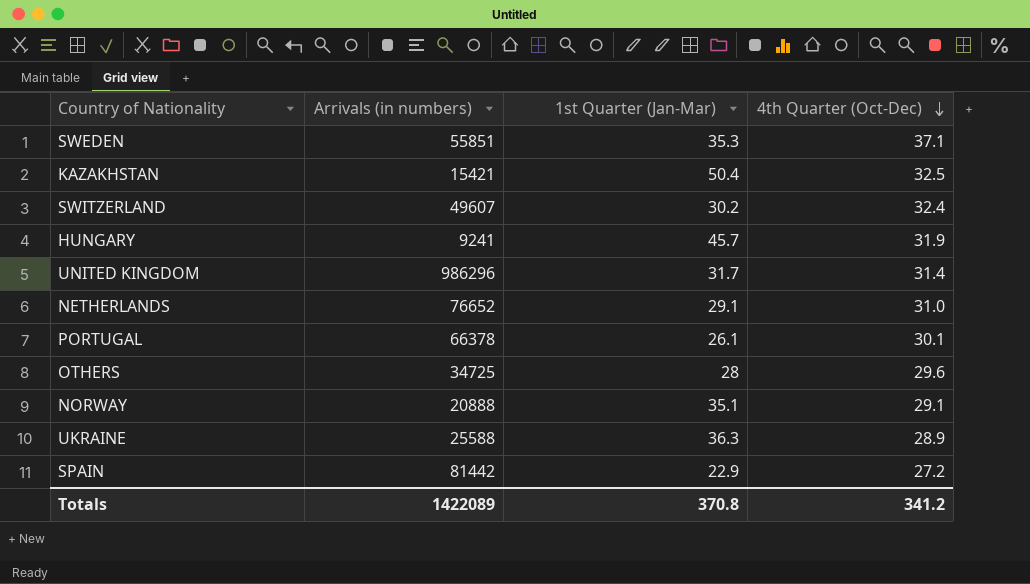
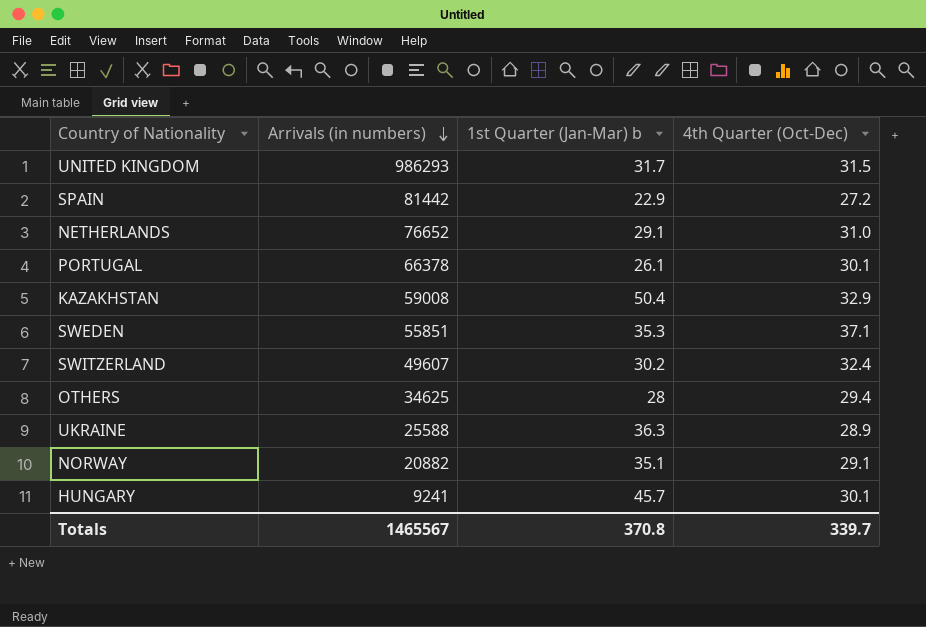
row order: 4th Quarter (Oct-Dec) descending -> Arrivals (in numbers) descending
column name: 1st Quarter (Jan-Mar) -> 1st Quarter (Jan-Mar) b
UNITED KINGDOM | Arrivals (in numbers): 986296 -> 986293
UNITED KINGDOM | 4th Quarter (Oct-Dec): 31.4 -> 31.5
KAZAKHSTAN | Arrivals (in numbers): 15421 -> 59008
KAZAKHSTAN | 4th Quarter (Oct-Dec): 32.5 -> 32.9
OTHERS | Arrivals (in numbers): 34725 -> 34625
OTHERS | 4th Quarter (Oct-Dec): 29.6 -> 29.4
NORWAY | Arrivals (in numbers): 20888 -> 20882
HUNGARY | 4th Quarter (Oct-Dec): 31.9 -> 30.1
Totals | Arrivals (in numbers): 1422089 -> 1465567
Totals | 4th Quarter (Oct-Dec): 341.2 -> 339.7

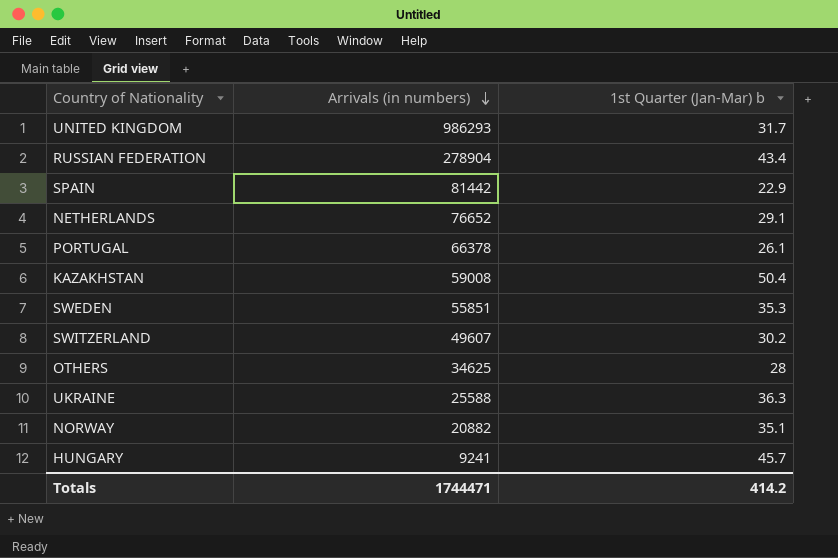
column 4th Quarter (Oct-Dec) | position: 4 -> none
row RUSSIAN FEDERATION: none -> 278904 | 43.4
Totals | Arrivals (in numbers): 1465567 -> 1744471
Totals | 1st Quarter (Jan-Mar) b: 370.8 -> 414.2

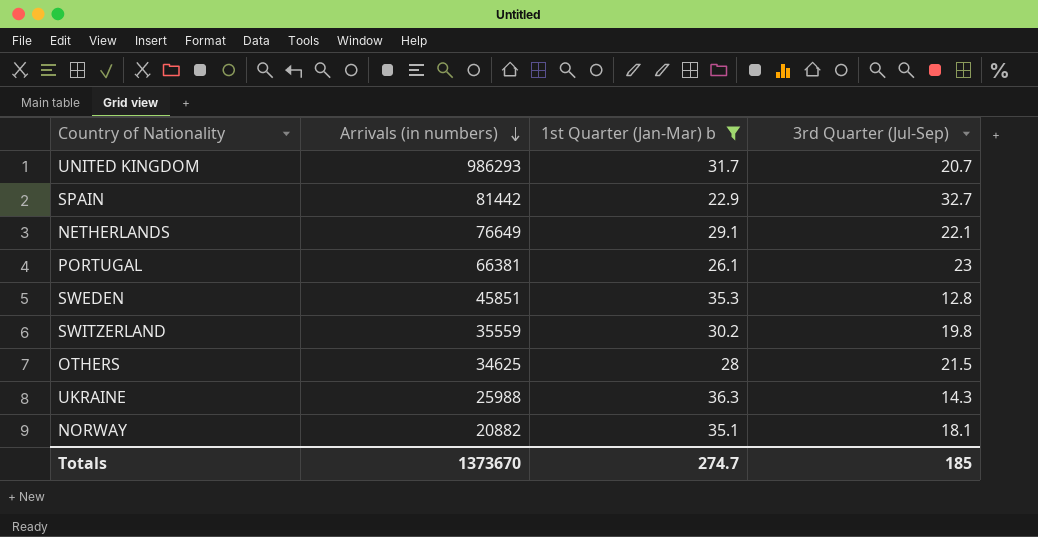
filter: none -> 1st Quarter (Jan-Mar) b <= 36.3
column 3rd Quarter (Jul-Sep) | position: none -> 4
NETHERLANDS | Arrivals (in numbers): 76652 -> 76649
PORTUGAL | Arrivals (in numbers): 66378 -> 66381
SWEDEN | Arrivals (in numbers): 55851 -> 45851
SWITZERLAND | Arrivals (in numbers): 49607 -> 35559
UKRAINE | Arrivals (in numbers): 25588 -> 25988
Totals | Arrivals (in numbers): 1744471 -> 1373670
Totals | 1st Quarter (Jan-Mar) b: 414.2 -> 274.7

